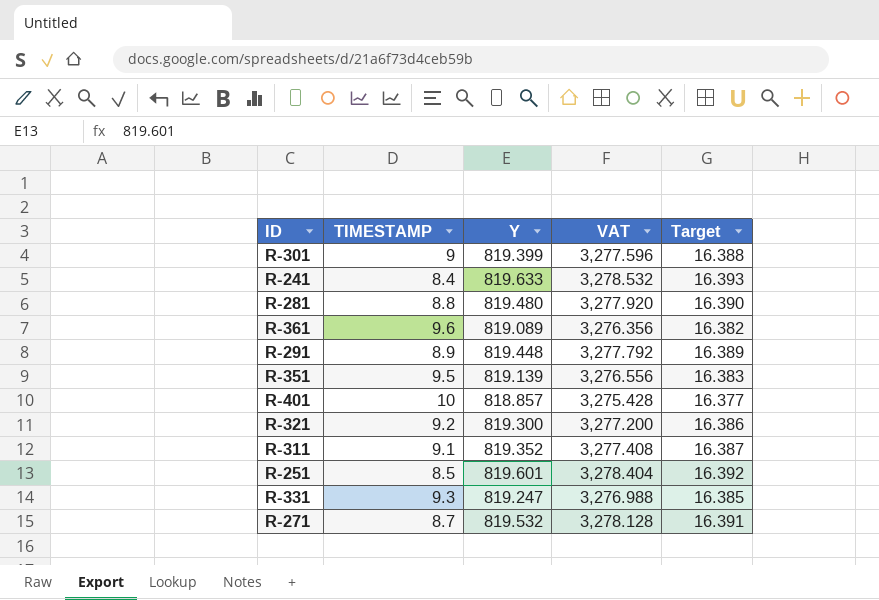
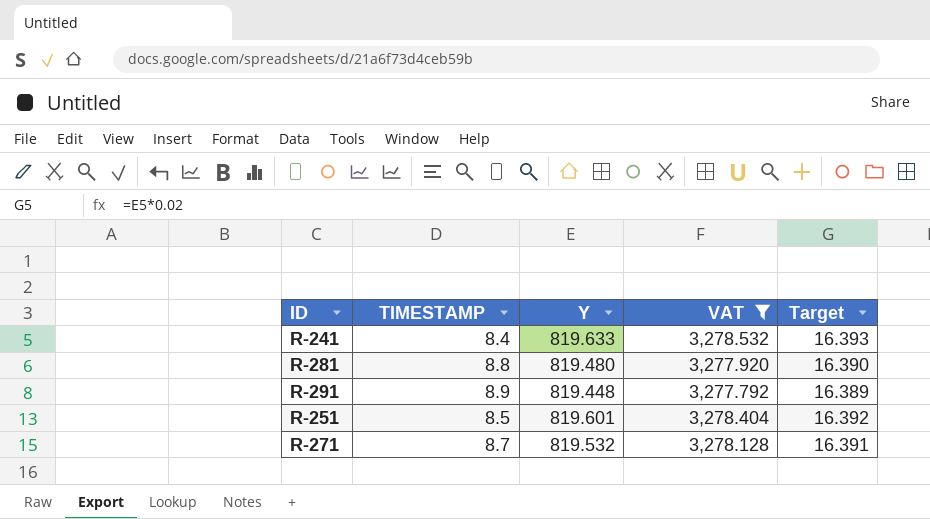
filter: none -> VAT >= 3,277.792

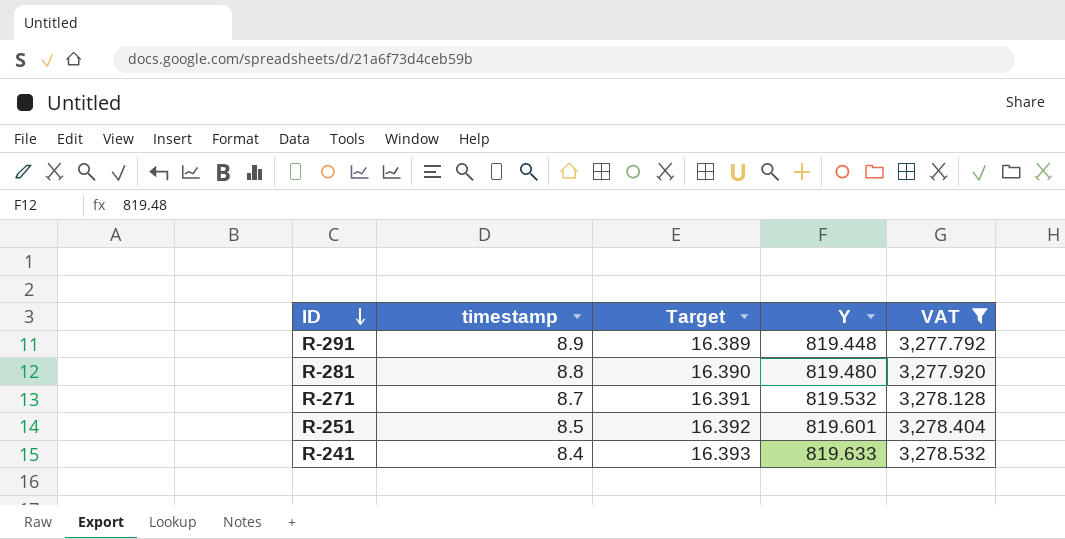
row order: none -> ID descending
column name: TIMESTAMP -> timestamp
column Target | position: 5 -> 3

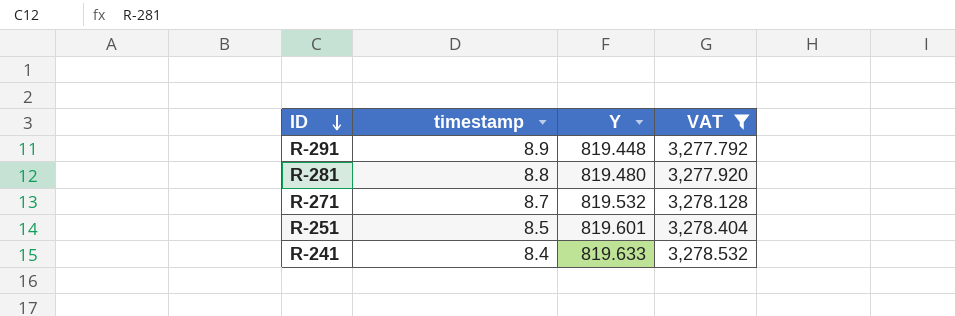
column Target | formula: [Y] * 0.02 -> none

